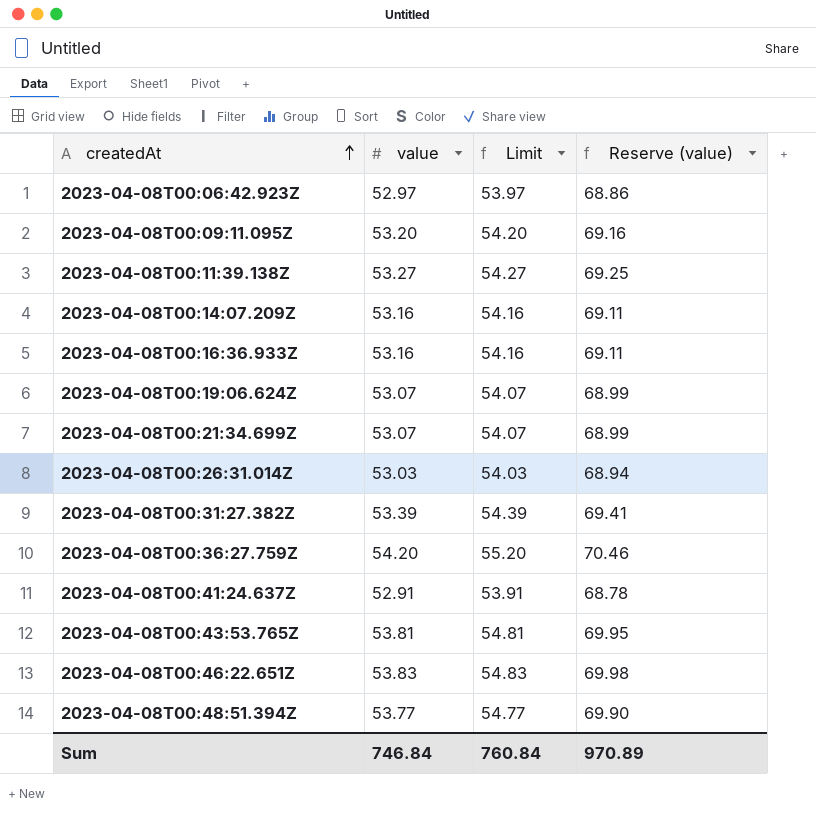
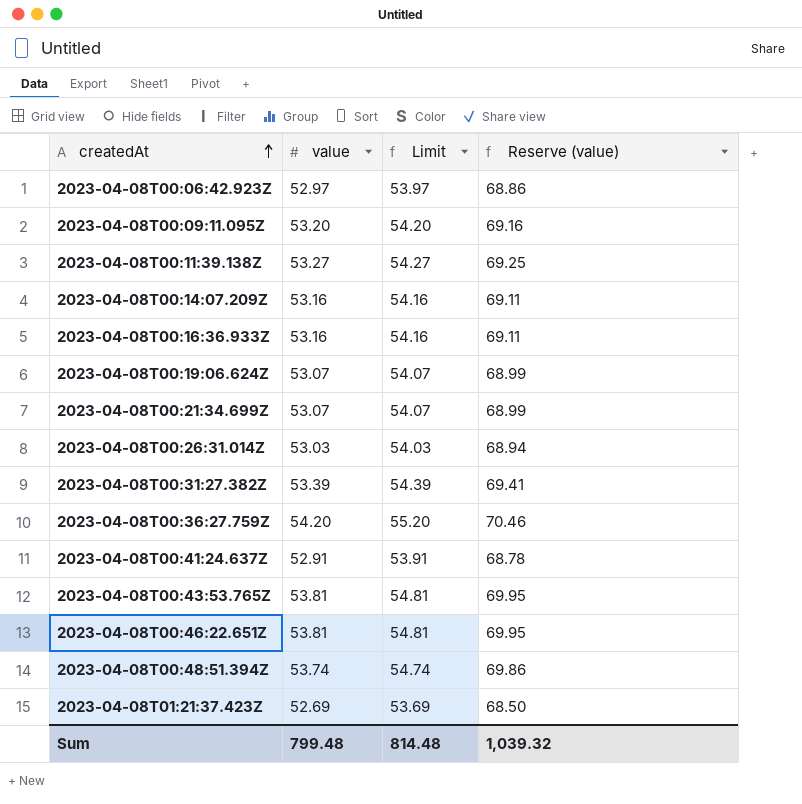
2023-04-08T00:46:22.651Z | value: 53.83 -> 53.81
2023-04-08T00:46:22.651Z | Limit: 54.83 -> 54.81
2023-04-08T00:46:22.651Z | Reserve (value): 69.98 -> 69.95
2023-04-08T00:48:51.394Z | value: 53.77 -> 53.74
2023-04-08T00:48:51.394Z | Limit: 54.77 -> 54.74
2023-04-08T00:48:51.394Z | Reserve (value): 69.90 -> 69.86
row 2023-04-08T01:21:37.423Z: none -> 52.69 | 53.69 | 68.50
Sum | value: 746.84 -> 799.48
Sum | Limit: 760.84 -> 814.48
Sum | Reserve (value): 970.89 -> 1,039.32

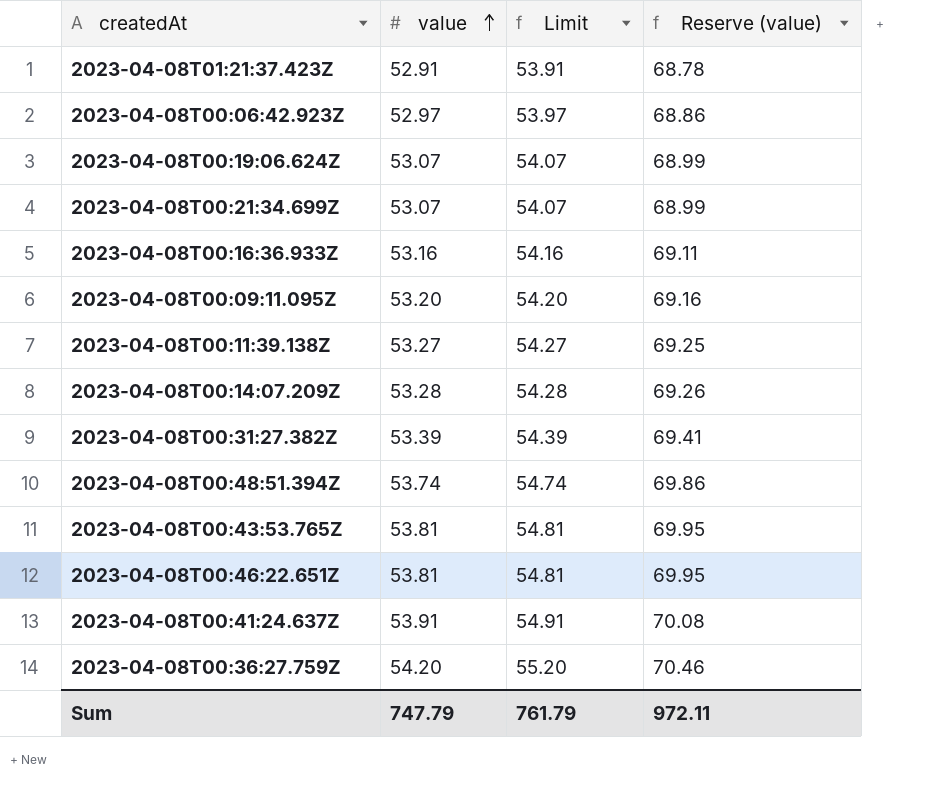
row order: createdAt ascending -> value ascending
row 2023-04-08T00:26:31.014Z: 53.03 | 54.03 | 68.94 -> none
2023-04-08T01:21:37.423Z | value: 52.69 -> 52.91
2023-04-08T01:21:37.423Z | Limit: 53.69 -> 53.91
2023-04-08T01:21:37.423Z | Reserve (value): 68.50 -> 68.78
2023-04-08T00:14:07.209Z | value: 53.16 -> 53.28
2023-04-08T00:14:07.209Z | Limit: 54.16 -> 54.28
2023-04-08T00:14:07.209Z | Reserve (value): 69.11 -> 69.26
2023-04-08T00:41:24.637Z | value: 52.91 -> 53.91
2023-04-08T00:41:24.637Z | Limit: 53.91 -> 54.91
2023-04-08T00:41:24.637Z | Reserve (value): 68.78 -> 70.08
Sum | value: 799.48 -> 747.79
Sum | Limit: 814.48 -> 761.79
Sum | Reserve (value): 1,039.32 -> 972.11

